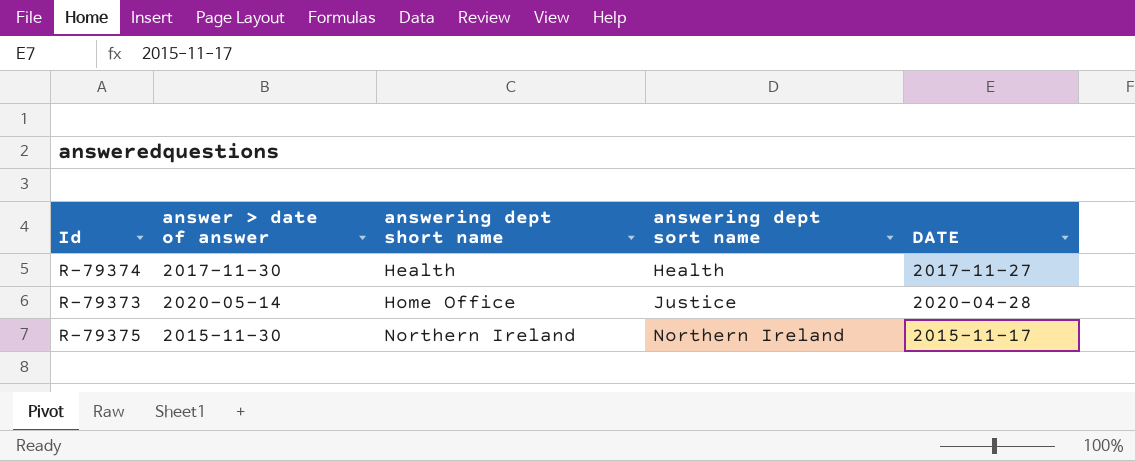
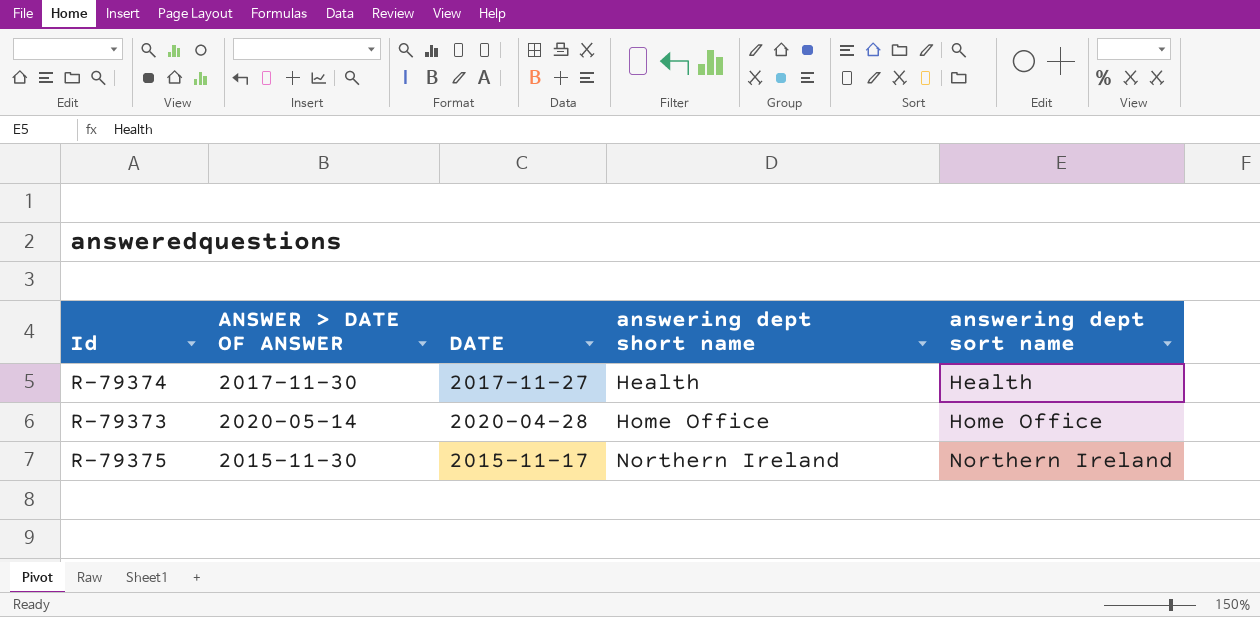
column name: answer > date of answer -> ANSWER > DATE OF ANSWER
column DATE | position: 5 -> 3
R-79373 | answering dept sort name: Justice -> Home Office

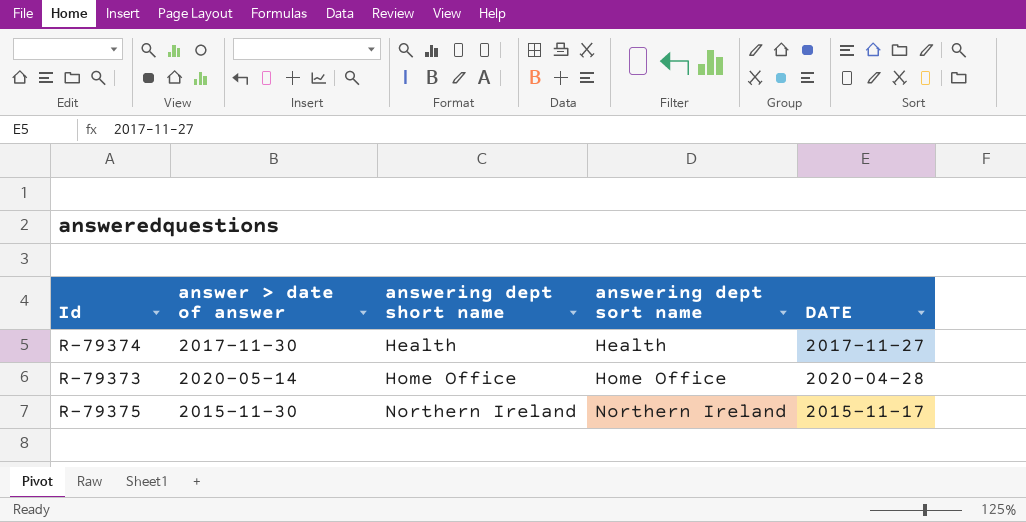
column name: ANSWER > DATE OF ANSWER -> answer > date of answer
column DATE | position: 3 -> 5

